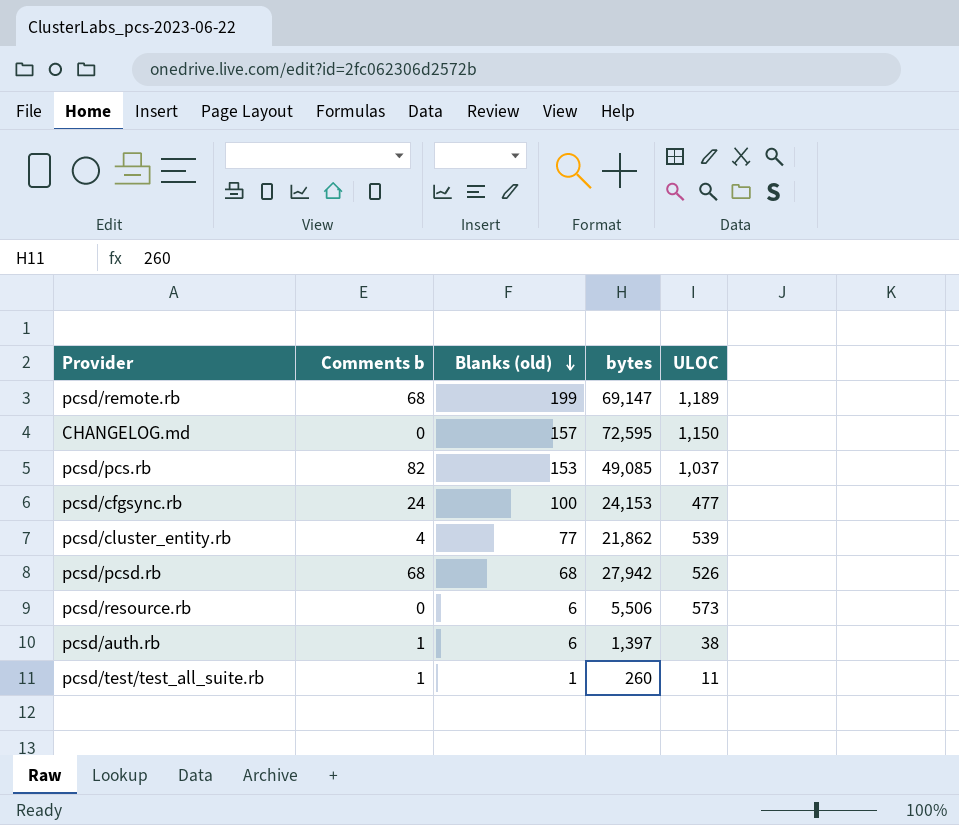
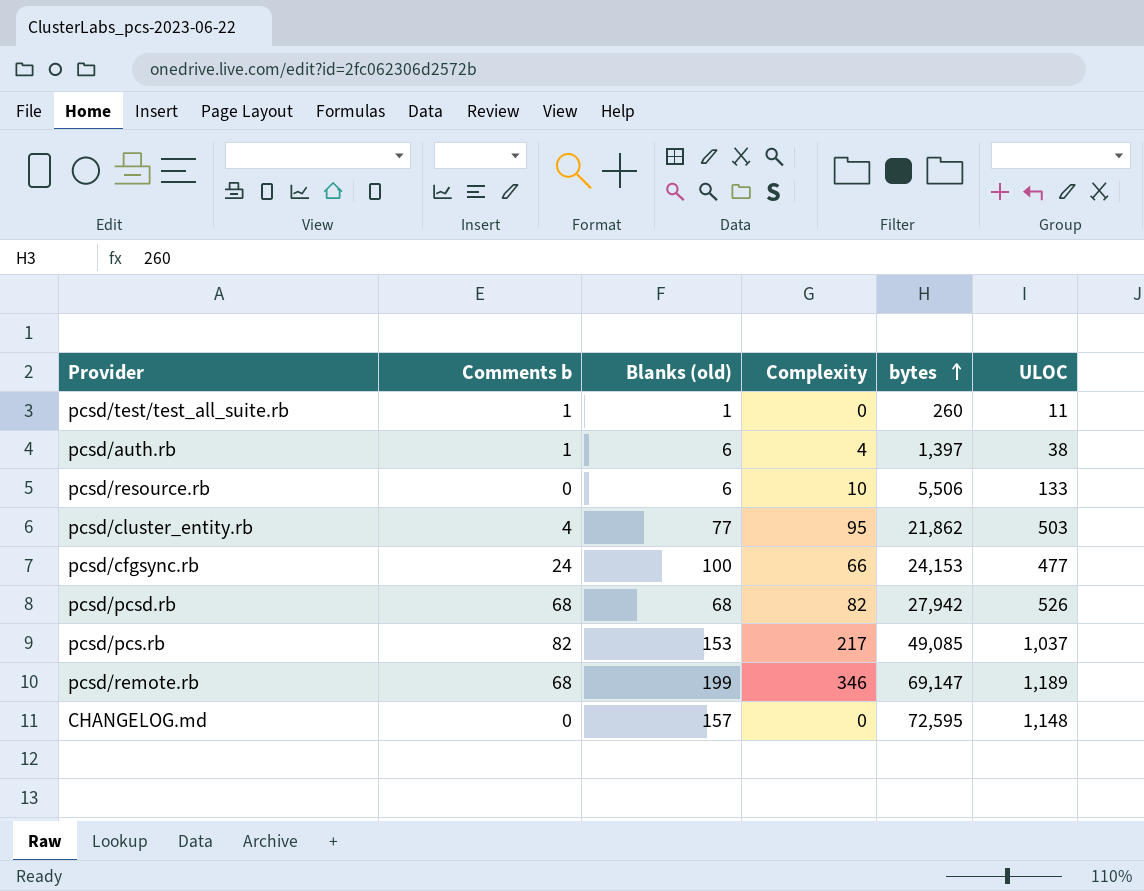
row order: Blanks (old) descending -> bytes ascending
column Complexity | position: none -> 4
pcsd/resource.rb | ULOC: 573 -> 133
pcsd/cluster_entity.rb | ULOC: 539 -> 503
CHANGELOG.md | ULOC: 1,150 -> 1,148

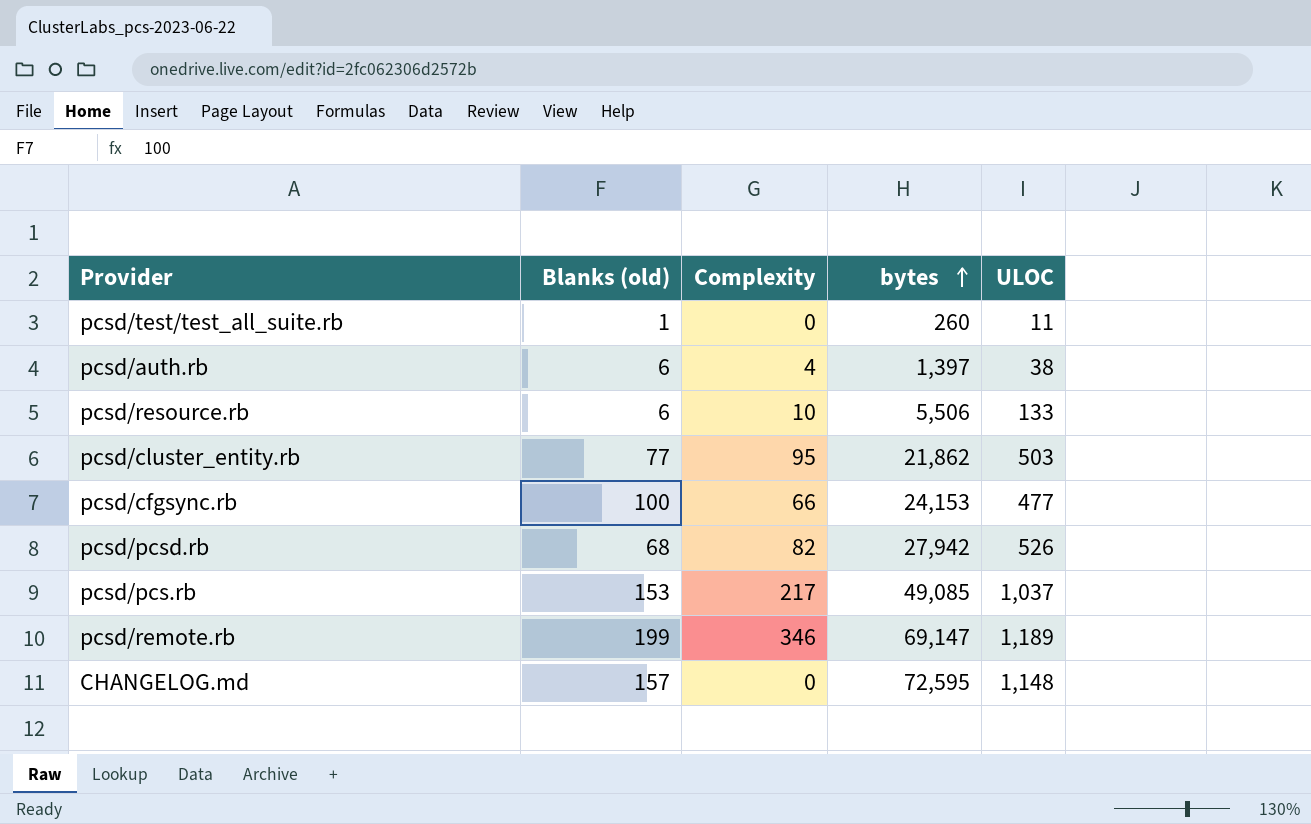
column Comments b | position: 2 -> none

